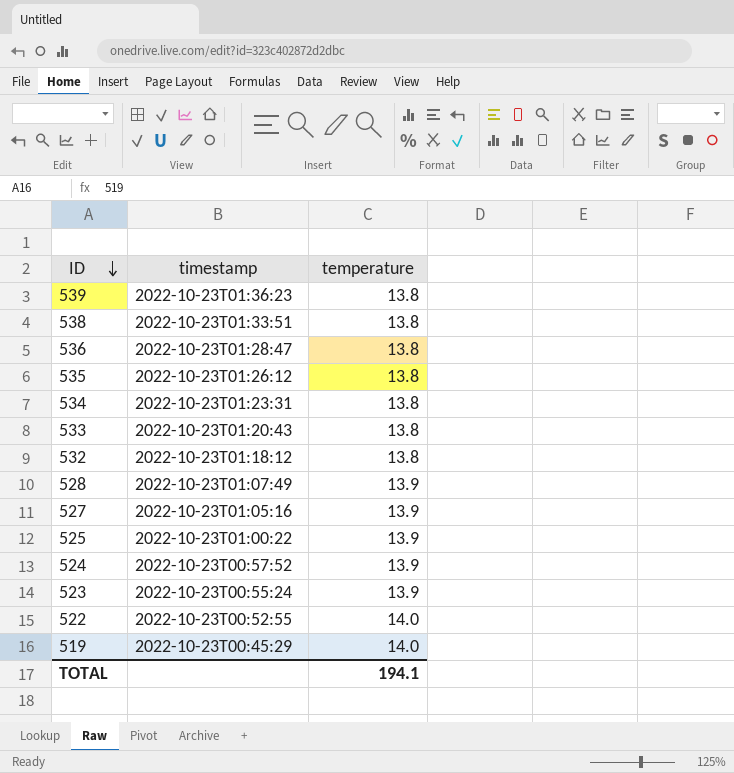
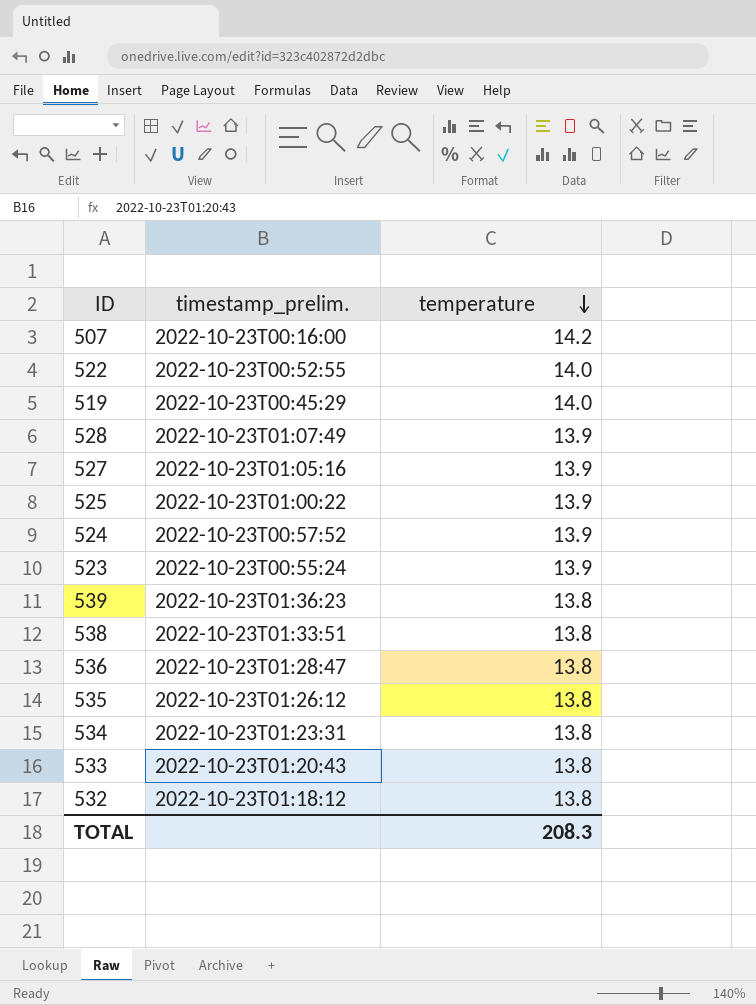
row order: ID descending -> temperature descending
column name: timestamp -> timestamp_prelim.
row 507: none -> 2022-10-23T00:16:00 | 14.2
TOTAL | temperature: 194.1 -> 208.3

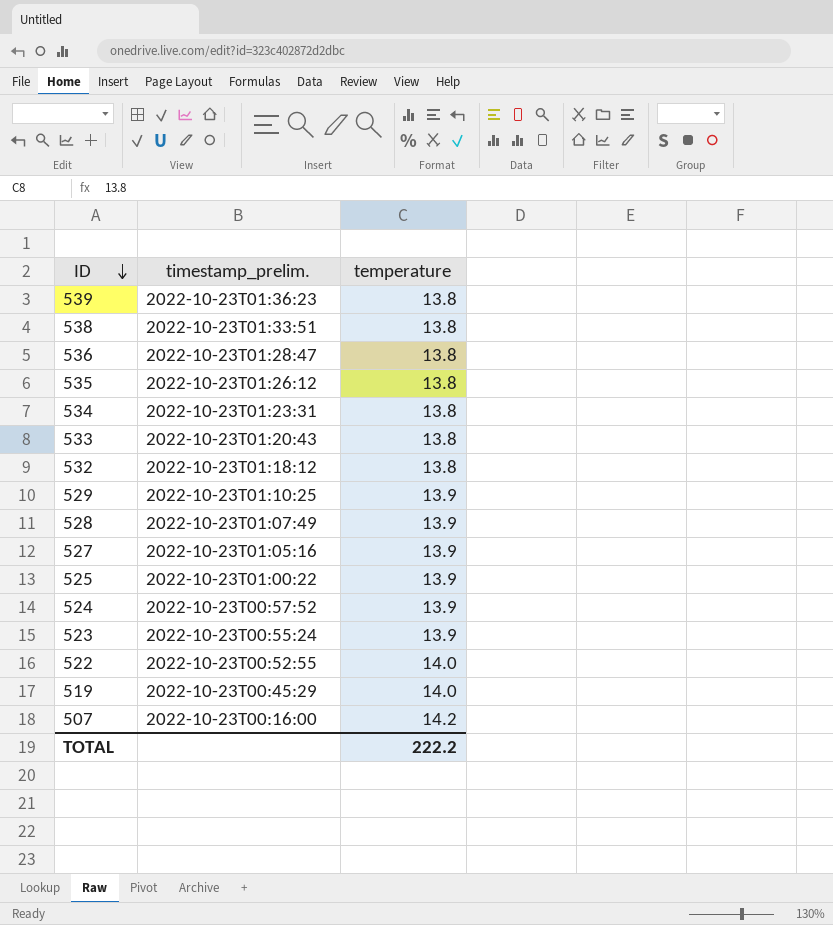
row order: temperature descending -> ID descending
row 529: none -> 2022-10-23T01:10:25 | 13.9
TOTAL | temperature: 208.3 -> 222.2

